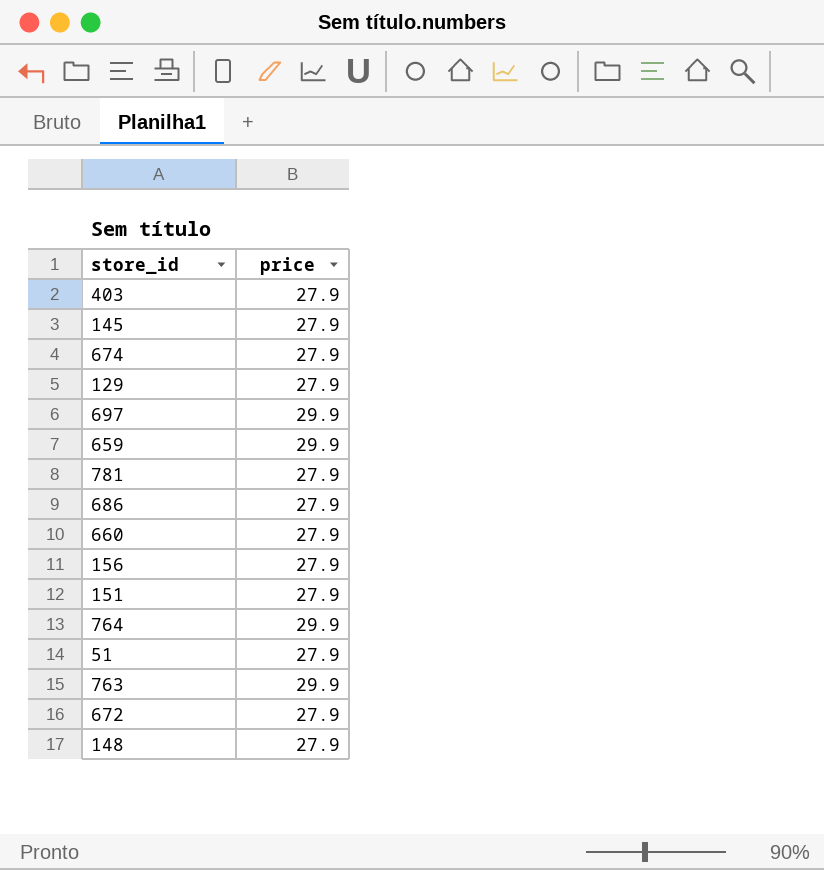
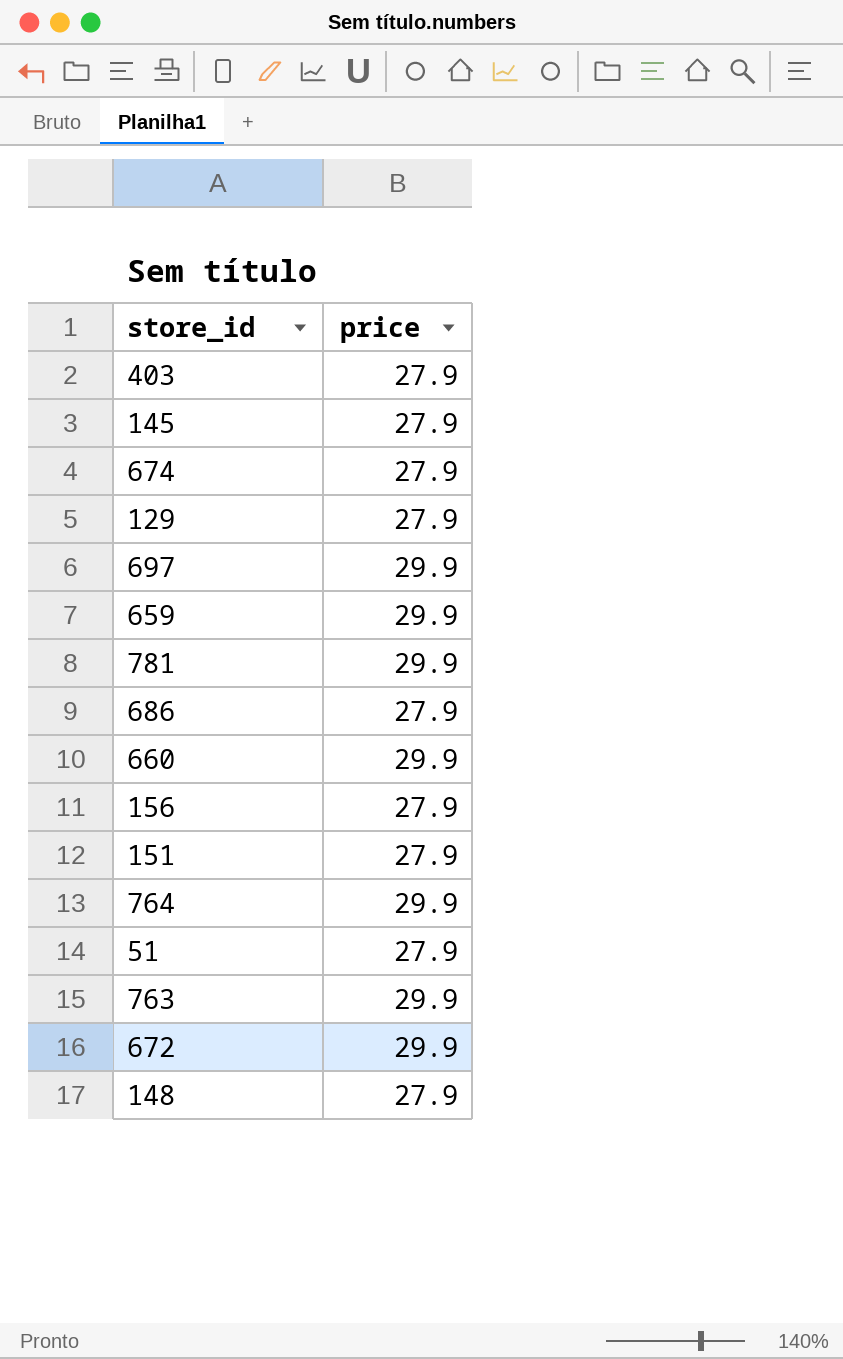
781 | price: 27.9 -> 29.9
660 | price: 27.9 -> 29.9
672 | price: 27.9 -> 29.9

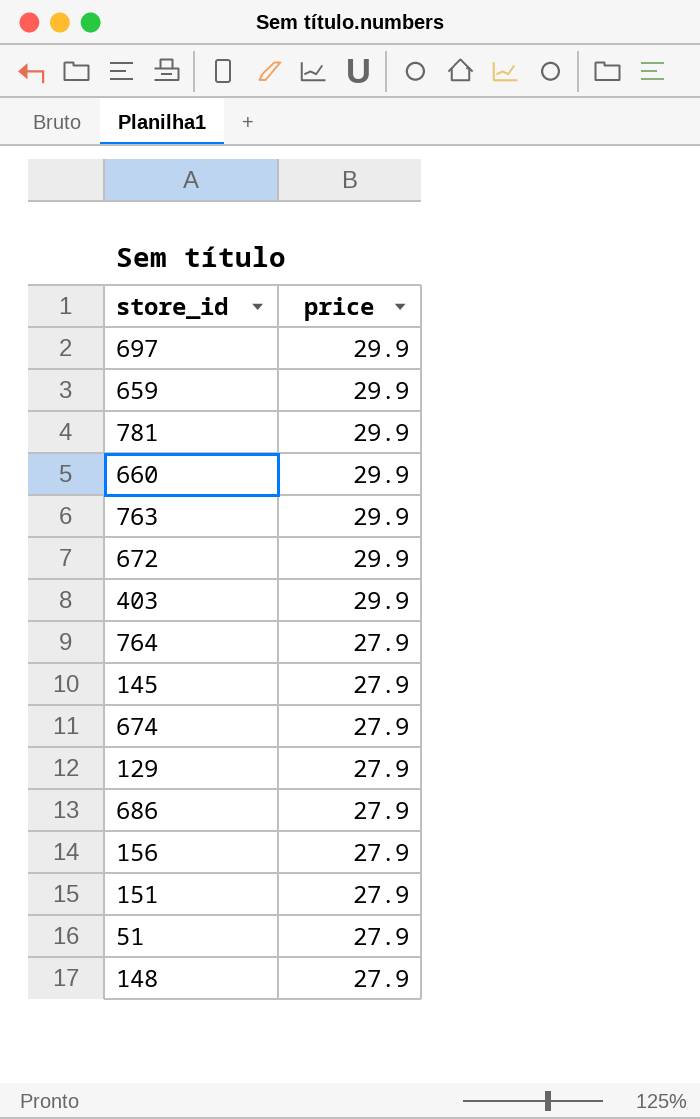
row order: none -> price descending
403 | price: 27.9 -> 29.9
764 | price: 29.9 -> 27.9

